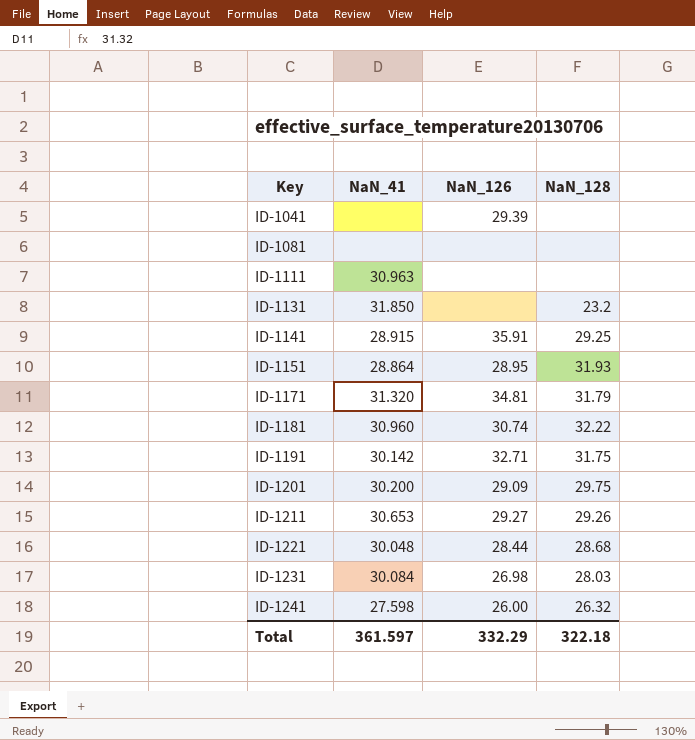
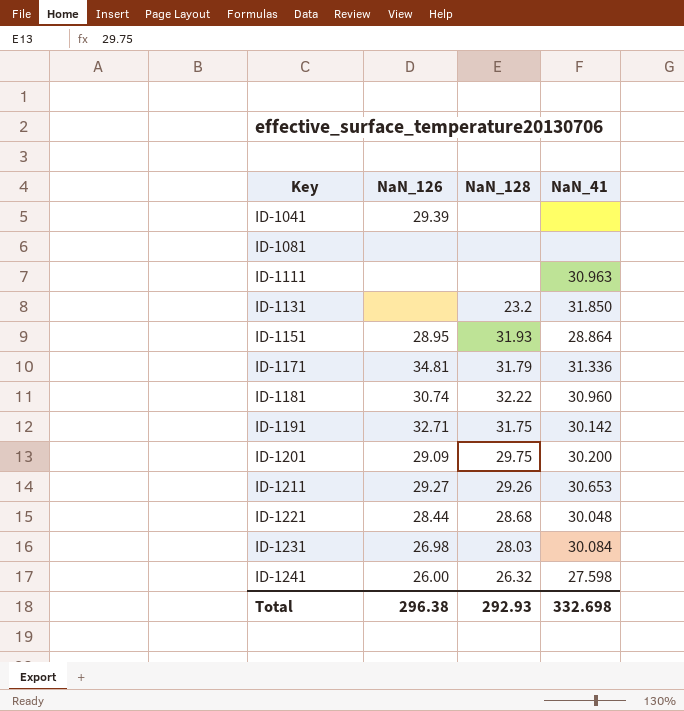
column NaN_41 | position: 2 -> 4
row ID-1141: 28.915 | 35.91 | 29.25 -> none
ID-1171 | NaN_41: 31.320 -> 31.336
Total | NaN_126: 332.29 -> 296.38
Total | NaN_128: 322.18 -> 292.93
Total | NaN_41: 361.597 -> 332.698

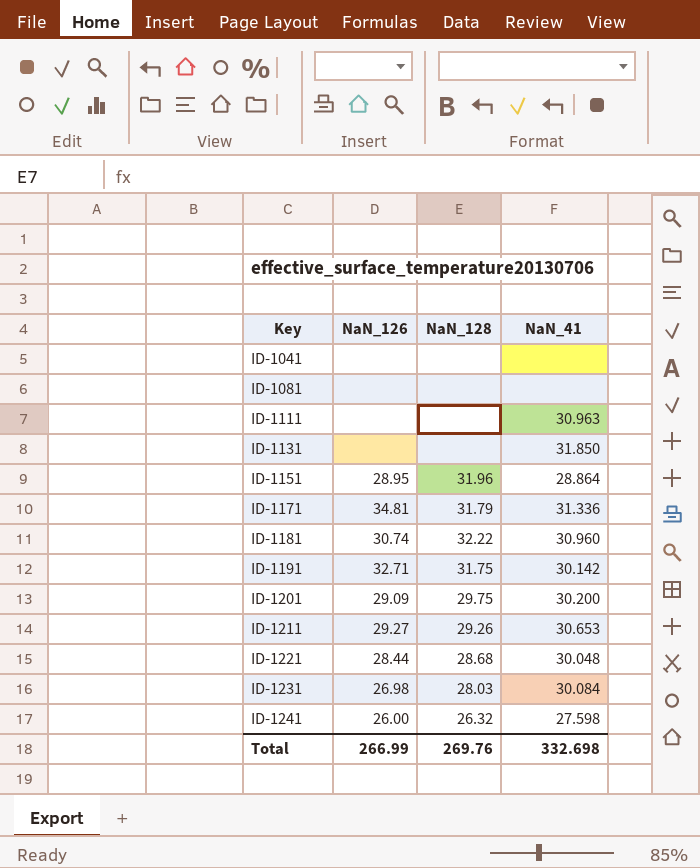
ID-1041 | NaN_126: 29.39 -> none
ID-1131 | NaN_128: 23.2 -> none
ID-1151 | NaN_128: 31.93 -> 31.96
Total | NaN_126: 296.38 -> 266.99
Total | NaN_128: 292.93 -> 269.76

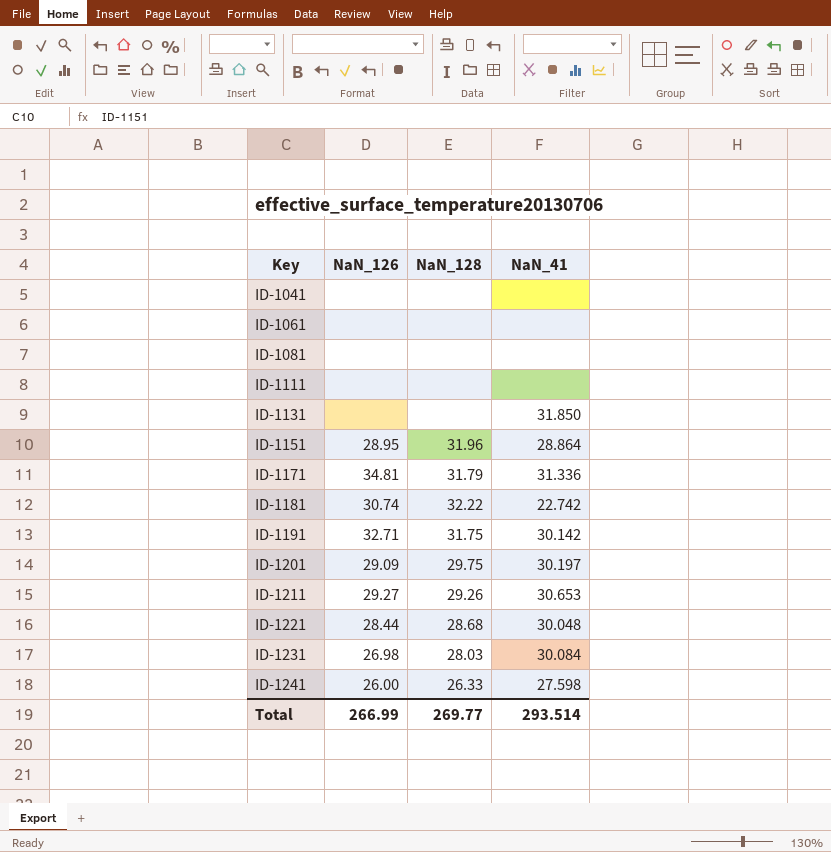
row ID-1061: none -> none | none | none
ID-1111 | NaN_41: 30.963 -> none
ID-1181 | NaN_41: 30.960 -> 22.742
ID-1201 | NaN_41: 30.200 -> 30.197
ID-1241 | NaN_128: 26.32 -> 26.33
Total | NaN_128: 269.76 -> 269.77
Total | NaN_41: 332.698 -> 293.514

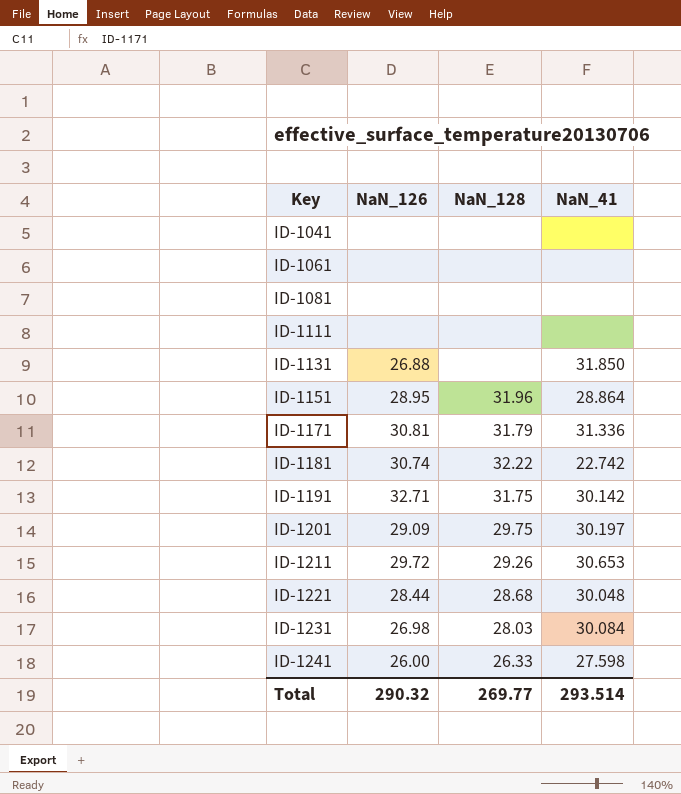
ID-1131 | NaN_126: none -> 26.88
ID-1171 | NaN_126: 34.81 -> 30.81
ID-1211 | NaN_126: 29.27 -> 29.72
Total | NaN_126: 266.99 -> 290.32

